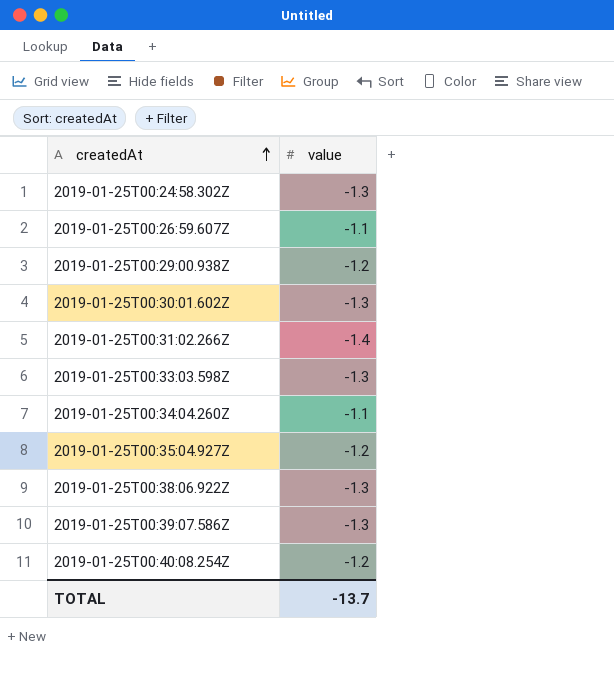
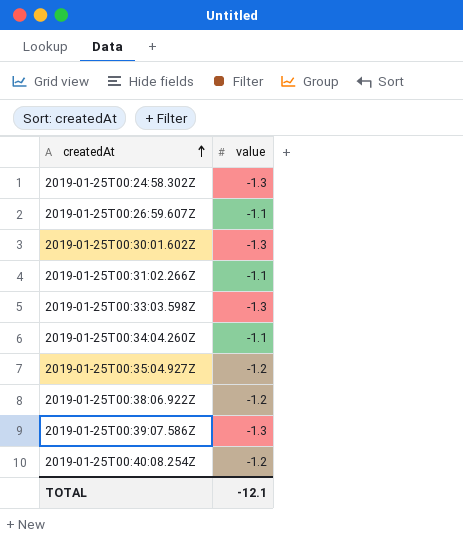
row 2019-01-25T00:29:00.938Z: -1.2 -> none
2019-01-25T00:31:02.266Z | value: -1.4 -> -1.1
2019-01-25T00:38:06.922Z | value: -1.3 -> -1.2
TOTAL | value: -13.7 -> -12.1

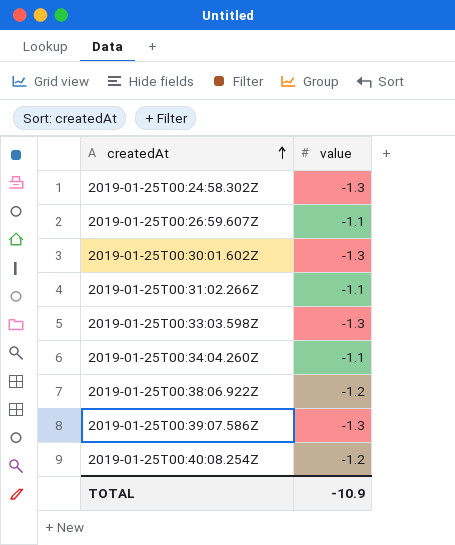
row 2019-01-25T00:35:04.927Z: -1.2 -> none
TOTAL | value: -12.1 -> -10.9

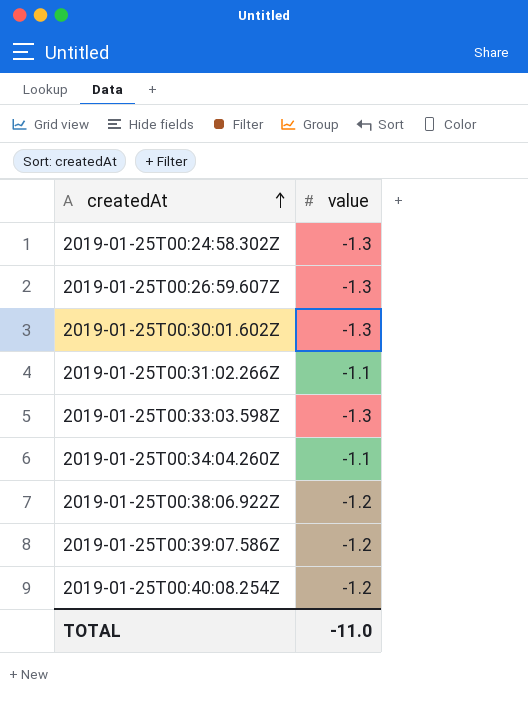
2019-01-25T00:26:59.607Z | value: -1.1 -> -1.3
2019-01-25T00:39:07.586Z | value: -1.3 -> -1.2
TOTAL | value: -10.9 -> -11.0

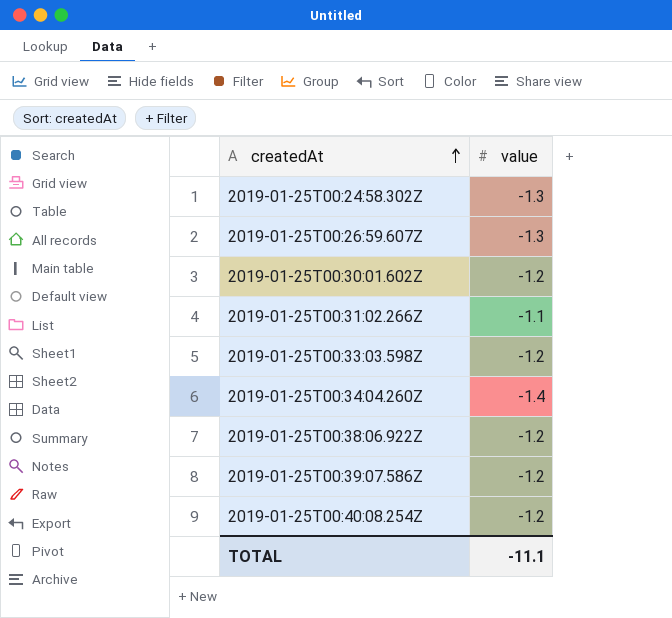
2019-01-25T00:30:01.602Z | value: -1.3 -> -1.2
2019-01-25T00:33:03.598Z | value: -1.3 -> -1.2
2019-01-25T00:34:04.260Z | value: -1.1 -> -1.4
TOTAL | value: -11.0 -> -11.1

